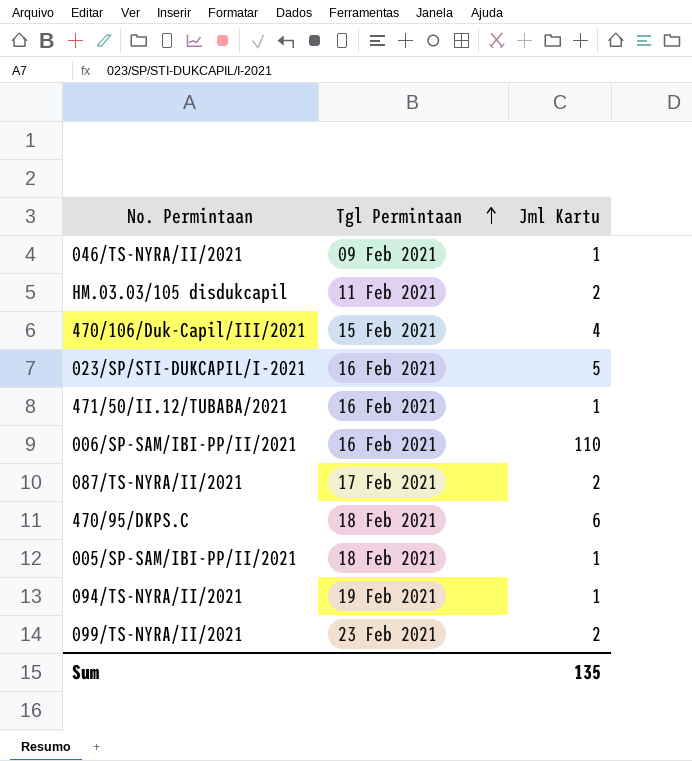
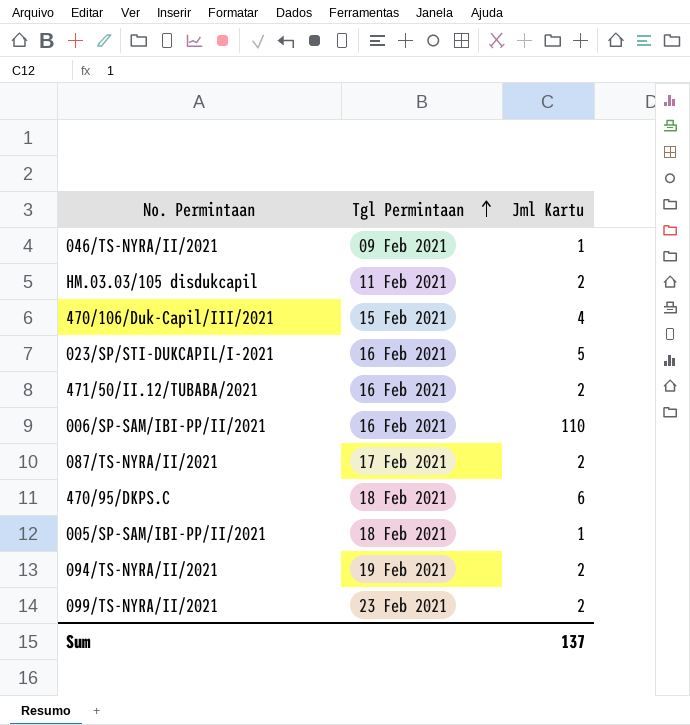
471/50/II.12/TUBABA/2021 | Jml Kartu: 1 -> 2
094/TS-NYRA/II/2021 | Jml Kartu: 1 -> 2
Sum | Jml Kartu: 135 -> 137

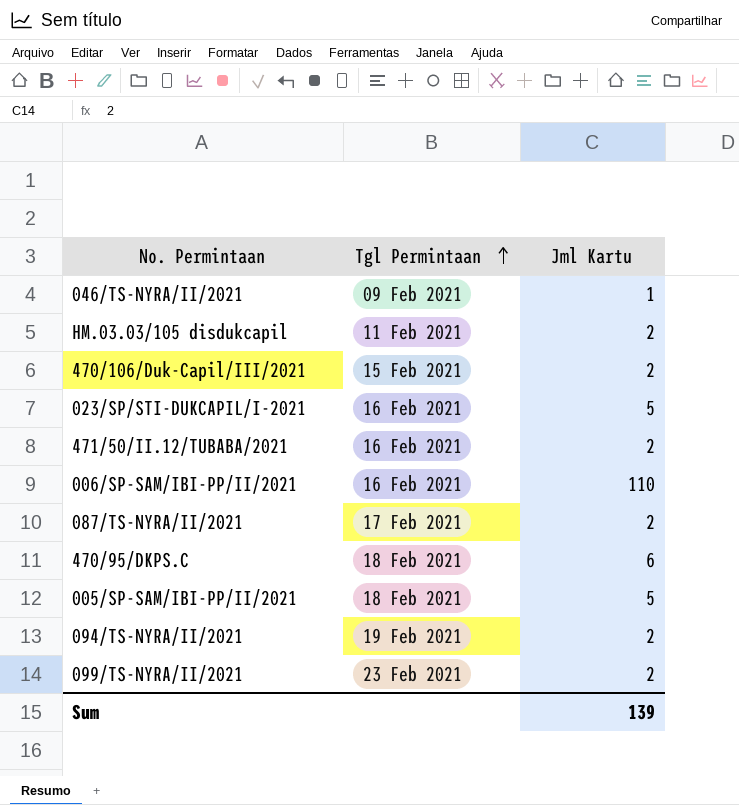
470/106/Duk-Capil/III/2021 | Jml Kartu: 4 -> 2
005/SP-SAM/IBI-PP/II/2021 | Jml Kartu: 1 -> 5
Sum | Jml Kartu: 137 -> 139

